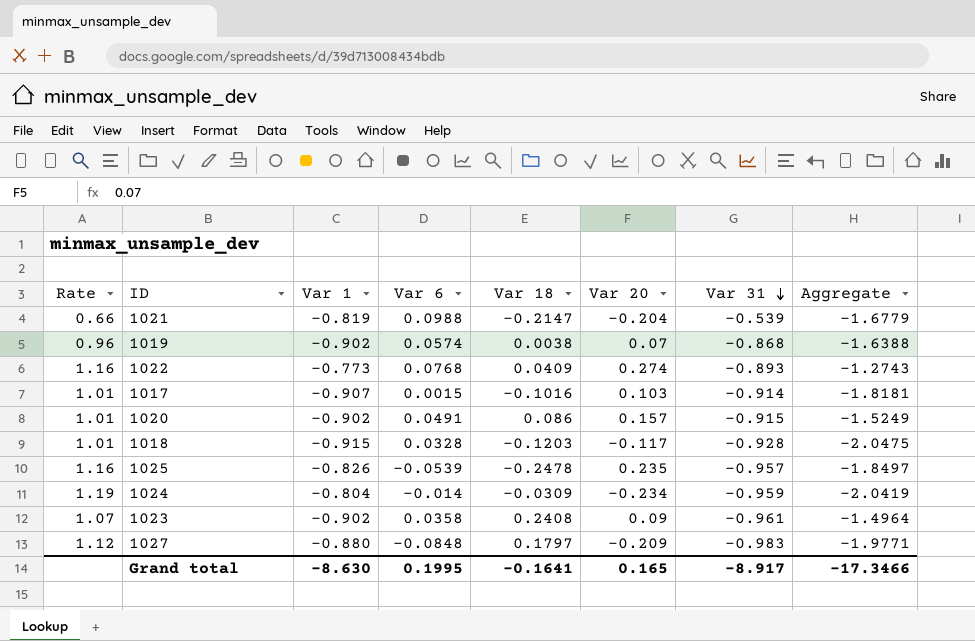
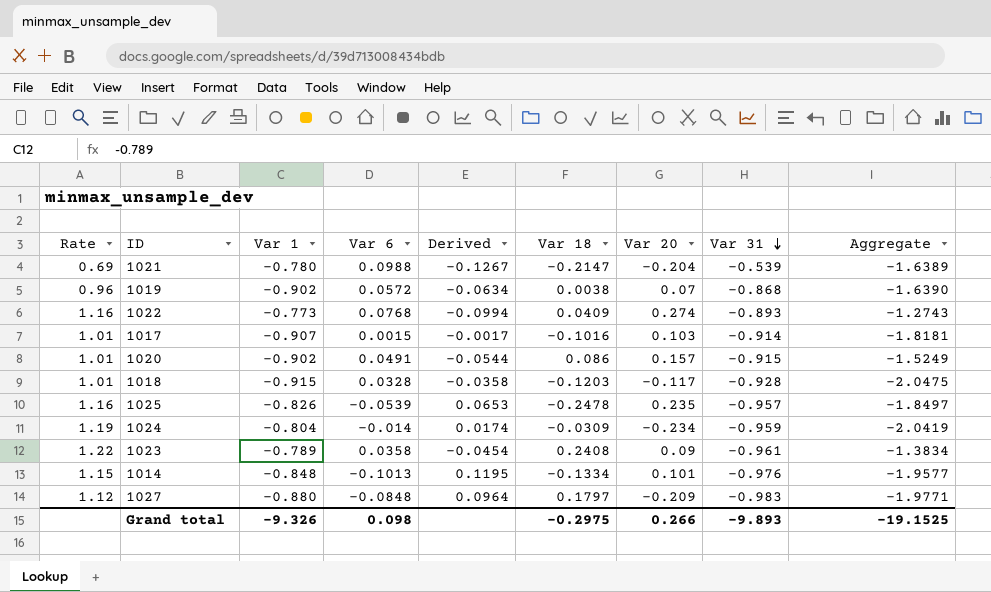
column Derived | formula: none -> [Var 6] / [Var 1]
1021 | Rate: 0.66 -> 0.69
1021 | Var 1: -0.819 -> -0.780
1021 | Aggregate: -1.6779 -> -1.6389
1019 | Var 6: 0.0574 -> 0.0572
1019 | Aggregate: -1.6388 -> -1.6390
1023 | Rate: 1.07 -> 1.22
1023 | Var 1: -0.902 -> -0.789
1023 | Aggregate: -1.4964 -> -1.3834
row 1014: none -> 1.15 | -0.848 | -0.1013 | 0.1195 | -0.1334 | 0.101 | -0.976 | -1.9577
Grand total | Var 1: -8.630 -> -9.326
Grand total | Var 6: 0.1995 -> 0.098
Grand total | Var 18: -0.1641 -> -0.2975
Grand total | Var 20: 0.165 -> 0.266
Grand total | Var 31: -8.917 -> -9.893
Grand total | Aggregate: -17.3466 -> -19.1525

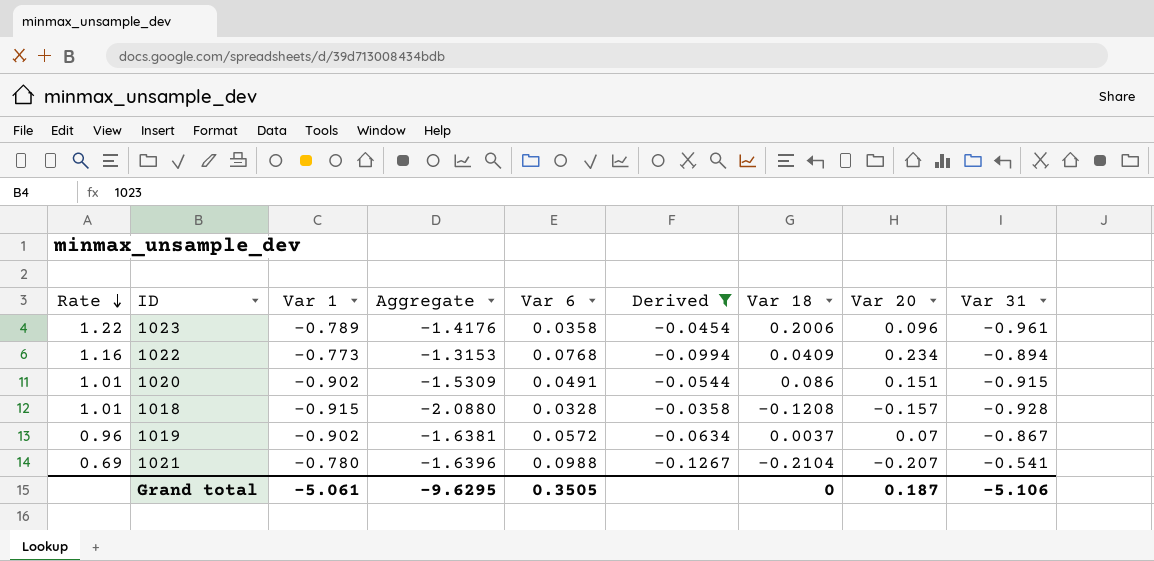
filter: none -> Derived <= -0.0358
row order: Var 31 descending -> Rate descending
column Aggregate | position: 9 -> 4
1023 | Aggregate: -1.3834 -> -1.4176
1023 | Var 18: 0.2408 -> 0.2006
1023 | Var 20: 0.09 -> 0.096
1022 | Aggregate: -1.2743 -> -1.3153
1022 | Var 20: 0.274 -> 0.234
1022 | Var 31: -0.893 -> -0.894
1020 | Aggregate: -1.5249 -> -1.5309
1020 | Var 20: 0.157 -> 0.151
1018 | Aggregate: -2.0475 -> -2.0880
1018 | Var 18: -0.1203 -> -0.1208
1018 | Var 20: -0.117 -> -0.157
1019 | Aggregate: -1.6390 -> -1.6381
1019 | Var 18: 0.0038 -> 0.0037
1019 | Var 31: -0.868 -> -0.867
1021 | Aggregate: -1.6389 -> -1.6396
1021 | Var 18: -0.2147 -> -0.2104
1021 | Var 20: -0.204 -> -0.207
1021 | Var 31: -0.539 -> -0.541
Grand total | Var 1: -9.326 -> -5.061
Grand total | Aggregate: -19.1525 -> -9.6295
Grand total | Var 6: 0.098 -> 0.3505
Grand total | Var 18: -0.2975 -> 0
Grand total | Var 20: 0.266 -> 0.187
Grand total | Var 31: -9.893 -> -5.106

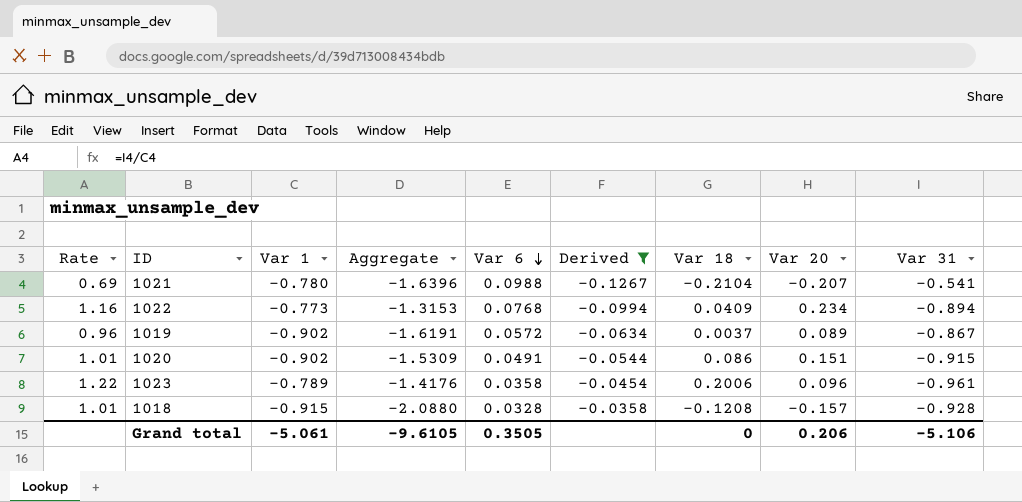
row order: Rate descending -> Var 6 descending
1019 | Aggregate: -1.6381 -> -1.6191
1019 | Var 20: 0.07 -> 0.089
Grand total | Aggregate: -9.6295 -> -9.6105
Grand total | Var 20: 0.187 -> 0.206

